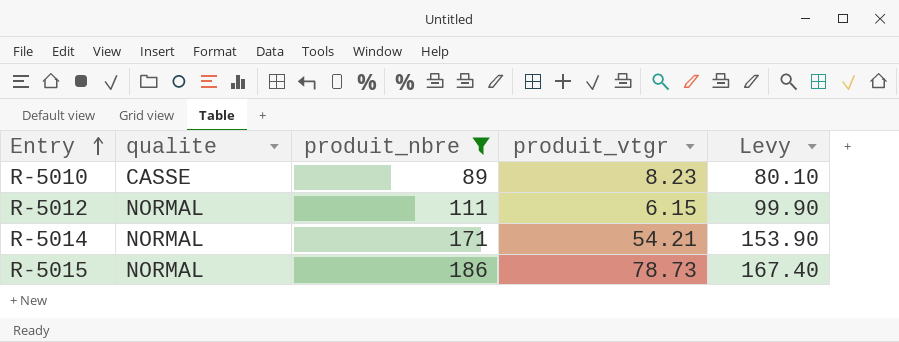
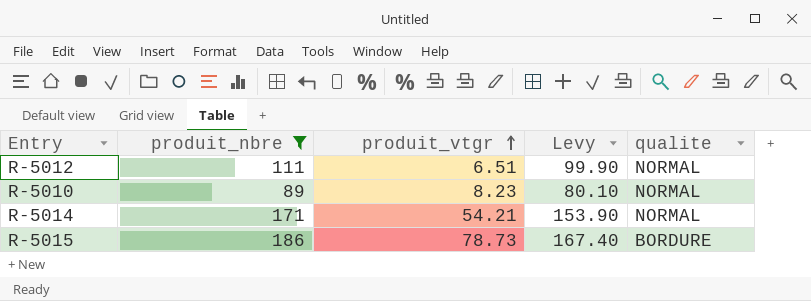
row order: Entry ascending -> produit_vtgr ascending
column qualite | position: 2 -> 5
R-5012 | produit_vtgr: 6.15 -> 6.51
R-5010 | qualite: CASSE -> NORMAL
R-5015 | qualite: NORMAL -> BORDURE

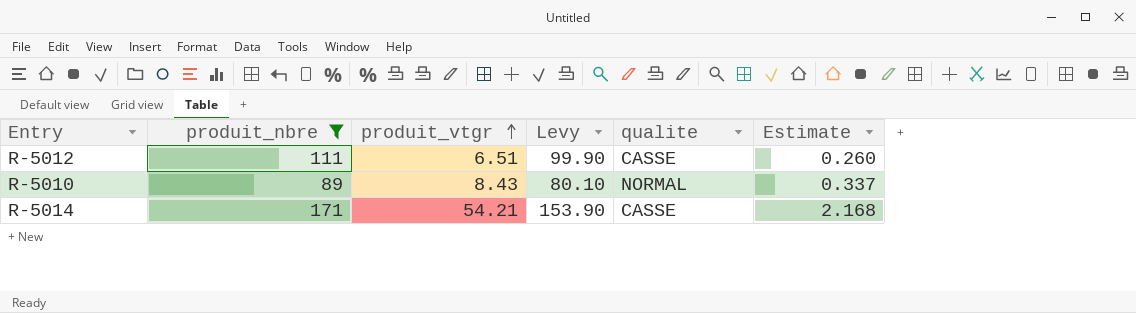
column Estimate | formula: none -> [produit_vtgr] * 0.04
row R-5015: 186 | 78.73 | 167.40 | BORDURE -> none
R-5012 | qualite: NORMAL -> CASSE
R-5010 | produit_vtgr: 8.23 -> 8.43
R-5014 | qualite: NORMAL -> CASSE

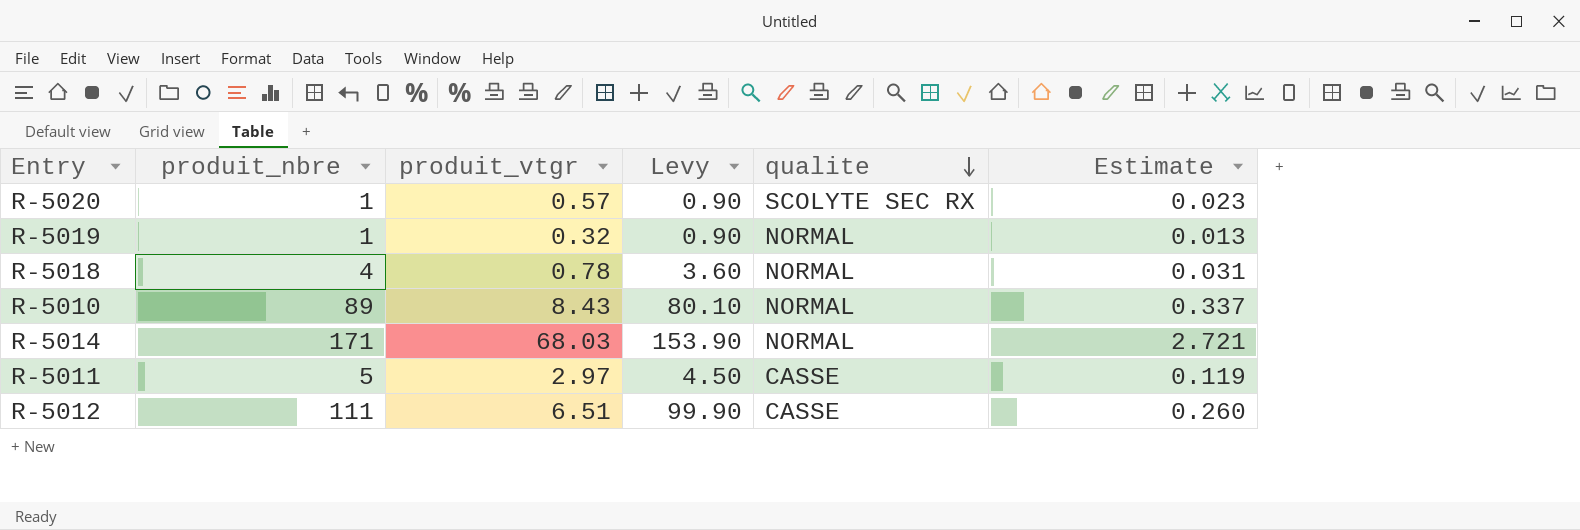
filter: produit_nbre >= 89 -> none
row order: produit_vtgr ascending -> qualite descending
R-5014 | produit_vtgr: 54.21 -> 68.03
R-5014 | qualite: CASSE -> NORMAL
R-5014 | Estimate: 2.168 -> 2.721

